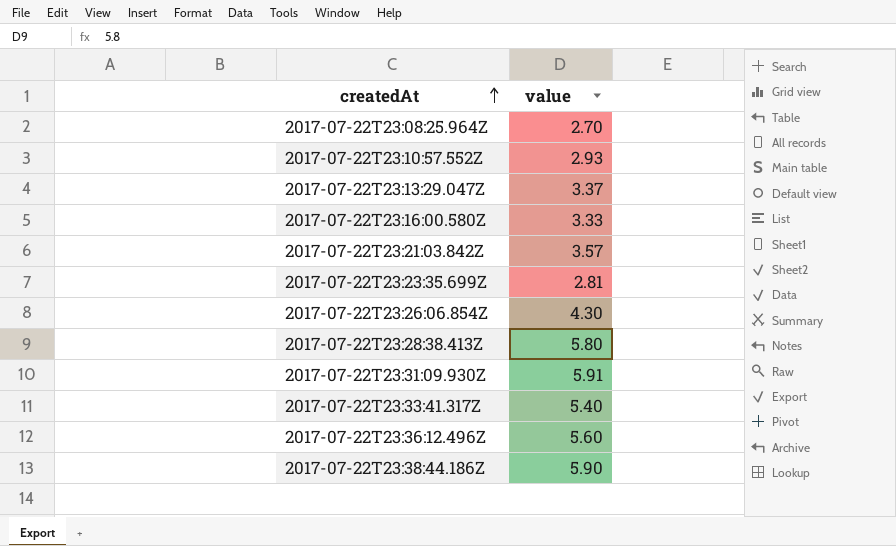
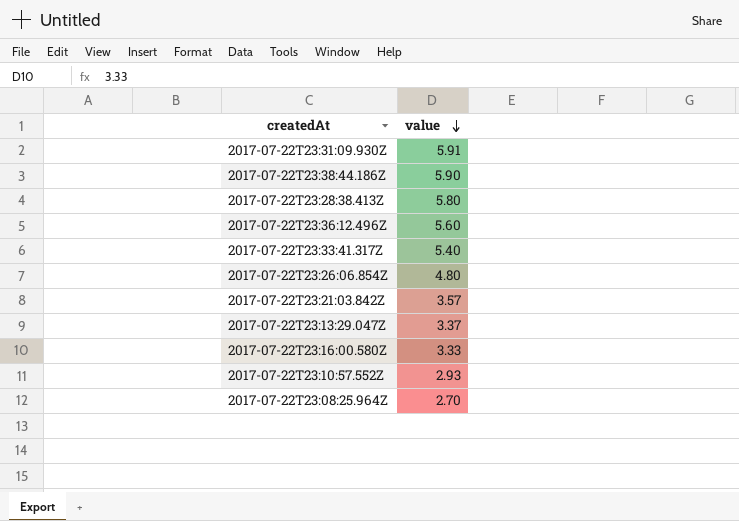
row order: createdAt ascending -> value descending
row 2017-07-22T23:23:35.699Z: 2.81 -> none
2017-07-22T23:26:06.854Z | value: 4.30 -> 4.80

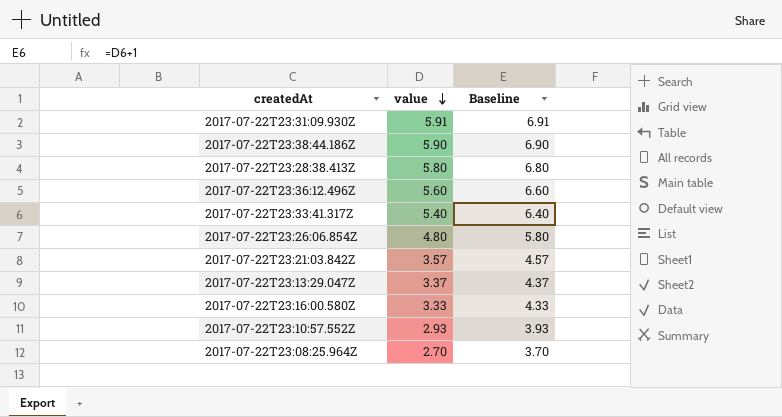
column Baseline | formula: none -> [value] + 1

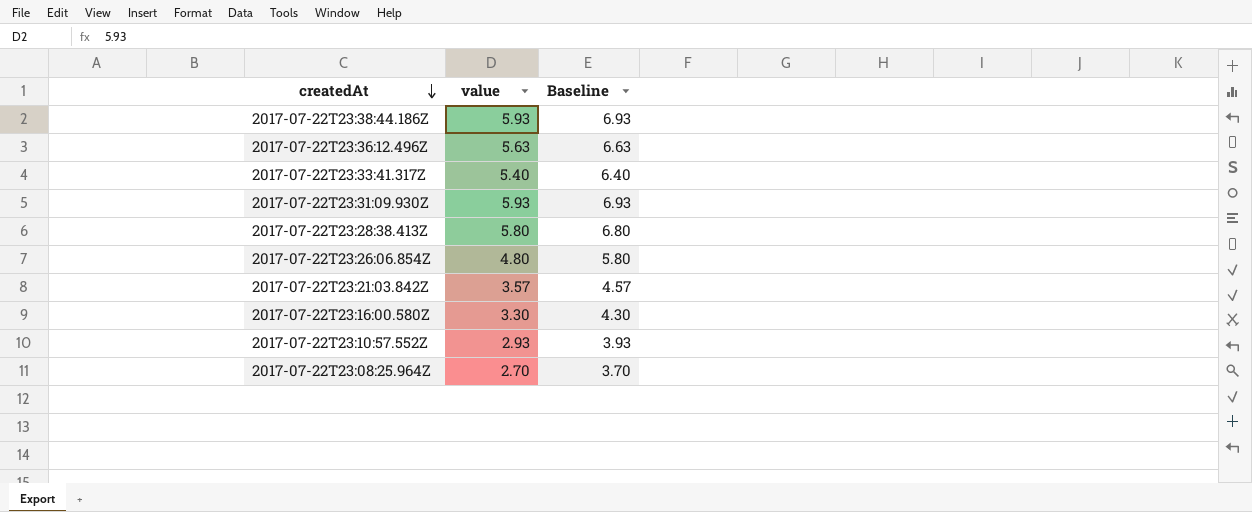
row order: value descending -> createdAt descending
row 2017-07-22T23:13:29.047Z: 3.37 | 4.37 -> none
2017-07-22T23:38:44.186Z | value: 5.90 -> 5.93
2017-07-22T23:38:44.186Z | Baseline: 6.90 -> 6.93
2017-07-22T23:36:12.496Z | value: 5.60 -> 5.63
2017-07-22T23:36:12.496Z | Baseline: 6.60 -> 6.63
2017-07-22T23:31:09.930Z | value: 5.91 -> 5.93
2017-07-22T23:31:09.930Z | Baseline: 6.91 -> 6.93
2017-07-22T23:16:00.580Z | value: 3.33 -> 3.30
2017-07-22T23:16:00.580Z | Baseline: 4.33 -> 4.30

